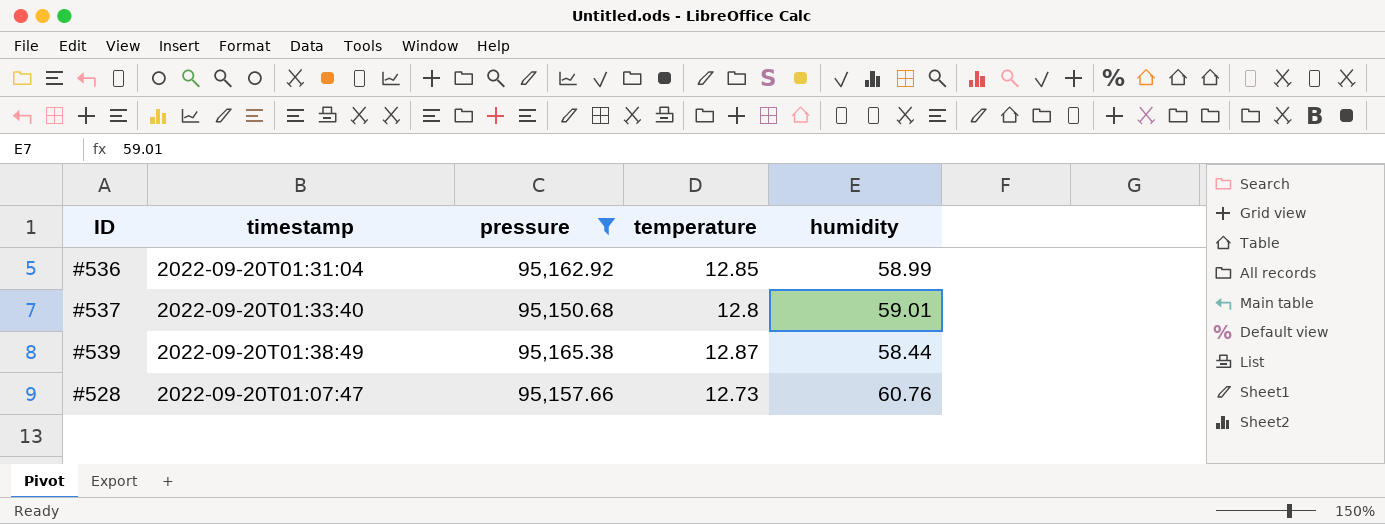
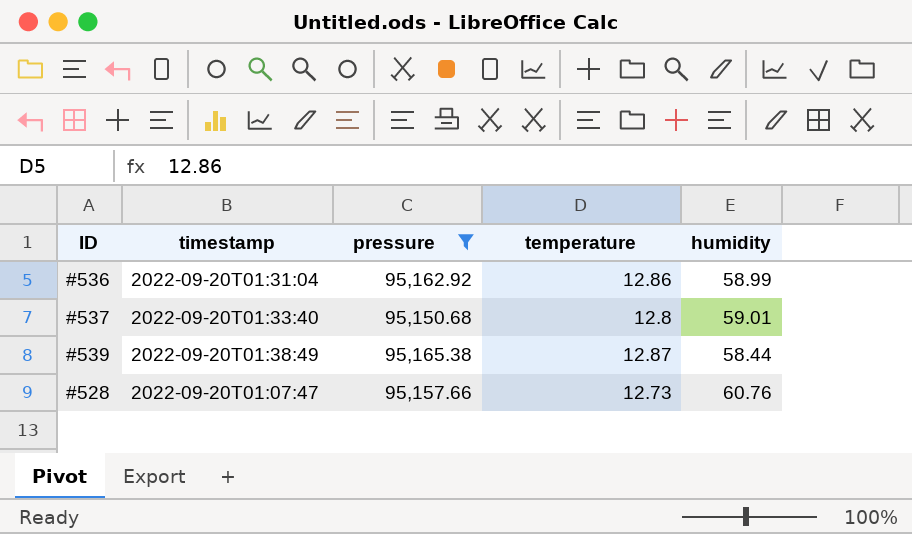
#536 | temperature: 12.85 -> 12.86

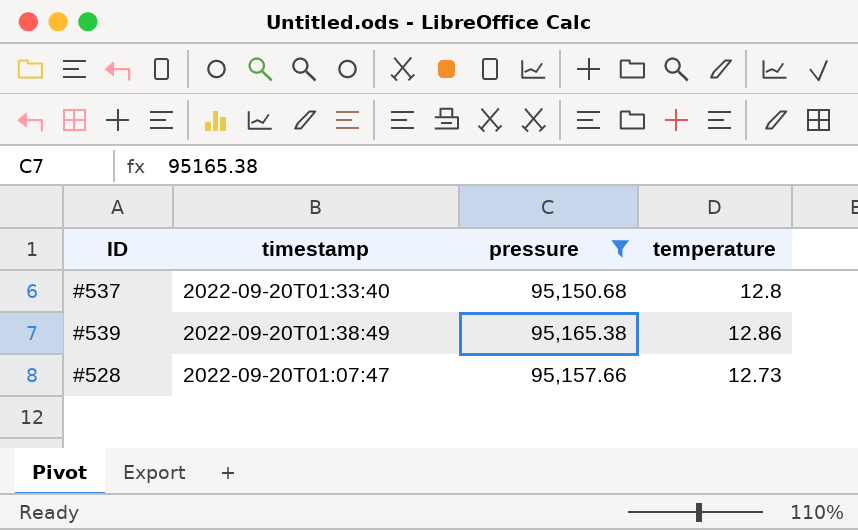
column humidity | position: 5 -> none
row #536: 2022-09-20T01:31:04 | 95,162.92 | 12.86 | 58.99 -> none
#539 | temperature: 12.87 -> 12.86

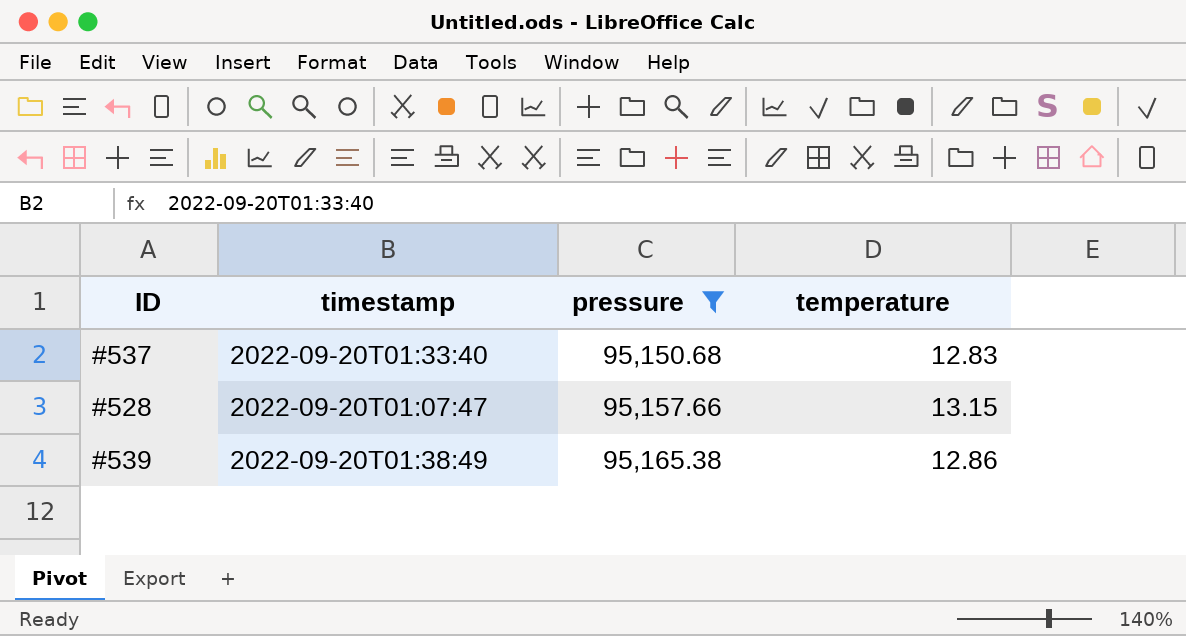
row order: none -> pressure ascending
#537 | temperature: 12.8 -> 12.83
#528 | temperature: 12.73 -> 13.15

